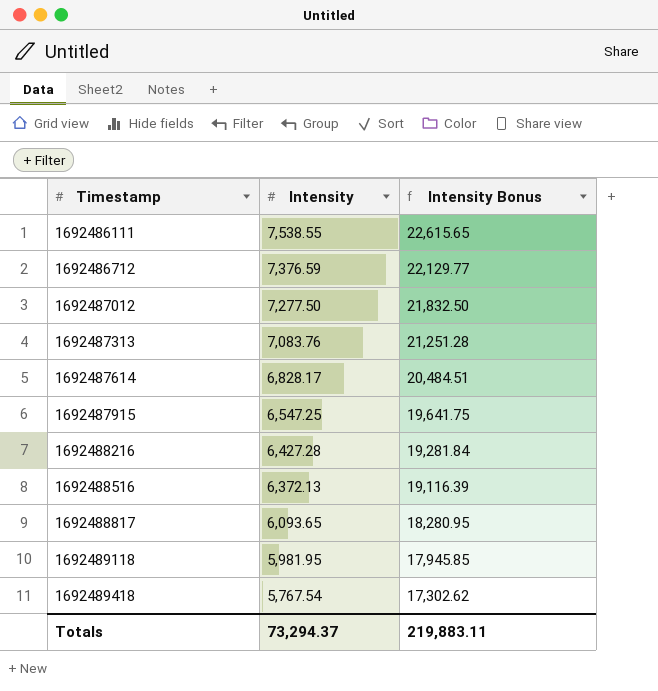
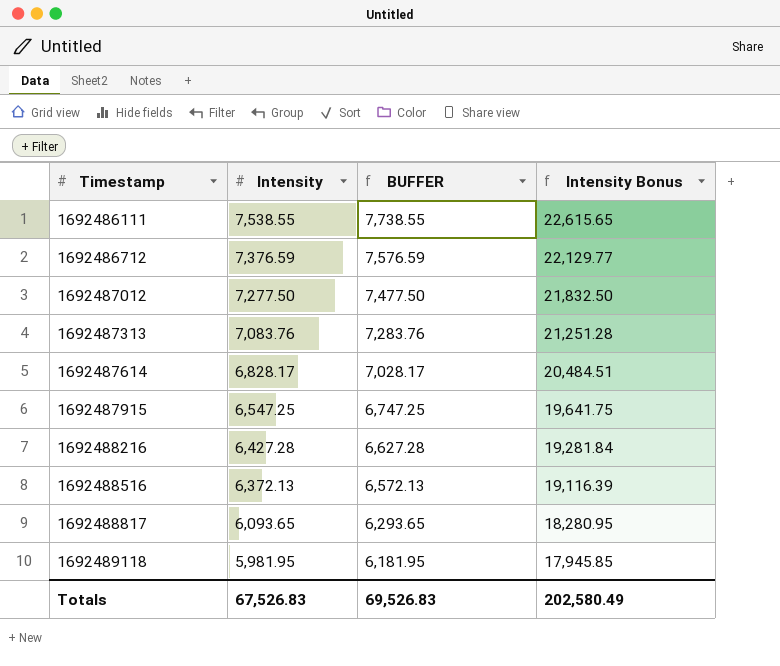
column BUFFER | formula: none -> [Intensity] + 200
row 1692489418: 5,767.54 | 17,302.62 -> none
Totals | Intensity: 73,294.37 -> 67,526.83
Totals | Intensity Bonus: 219,883.11 -> 202,580.49

